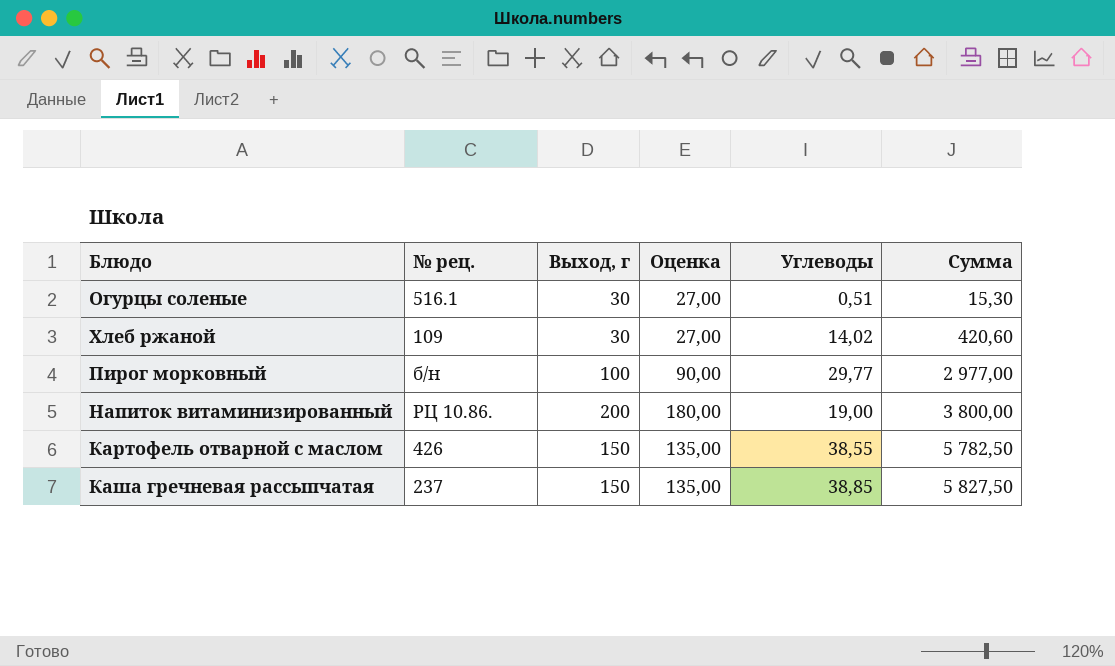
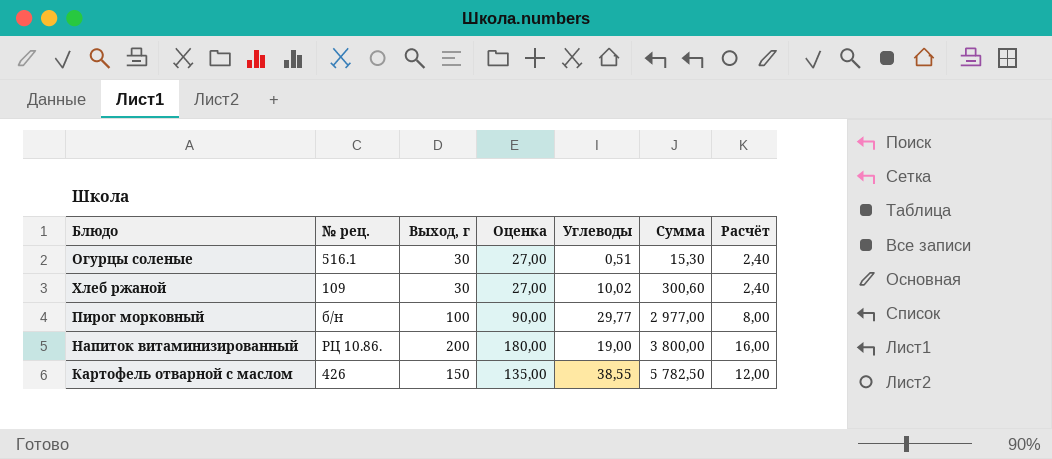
column Расчёт | formula: none -> [Выход, г] * 0,08
row Каша гречневая рассыпчатая: 237 | 150 | 135,00 | 38,85 | 5 827,50 -> none
Хлеб ржаной | Углеводы: 14,02 -> 10,02
Хлеб ржаной | Сумма: 420,60 -> 300,60

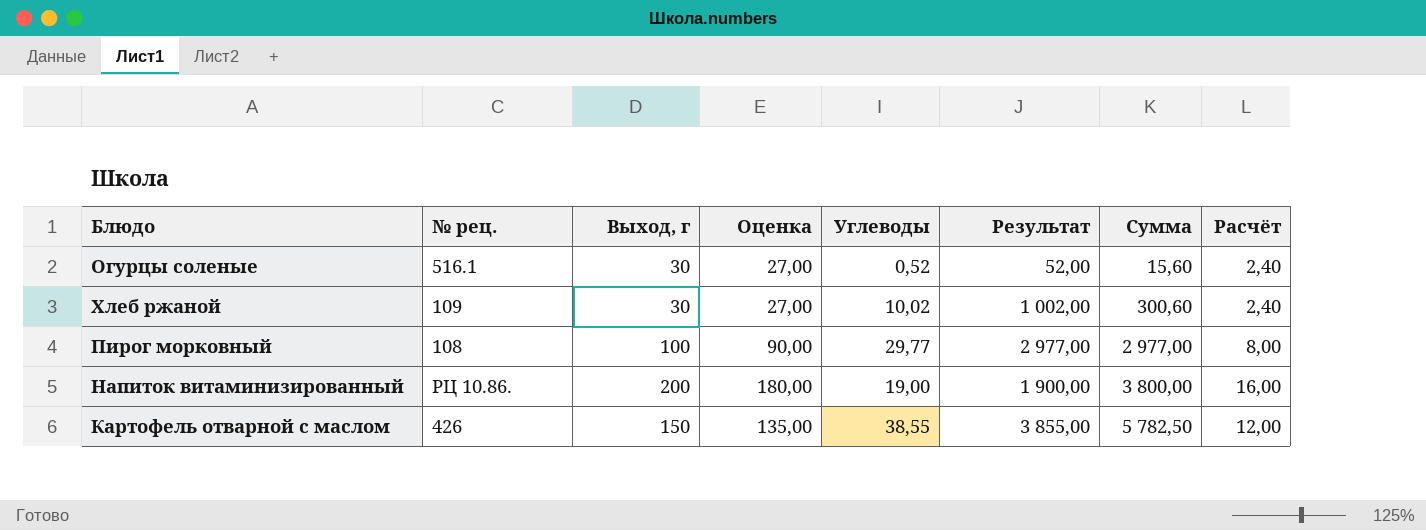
column Результат | formula: none -> [Углеводы] * 100
Огурцы соленые | Углеводы: 0,51 -> 0,52
Огурцы соленые | Сумма: 15,30 -> 15,60
Пирог морковный | № рец.: б/н -> 108

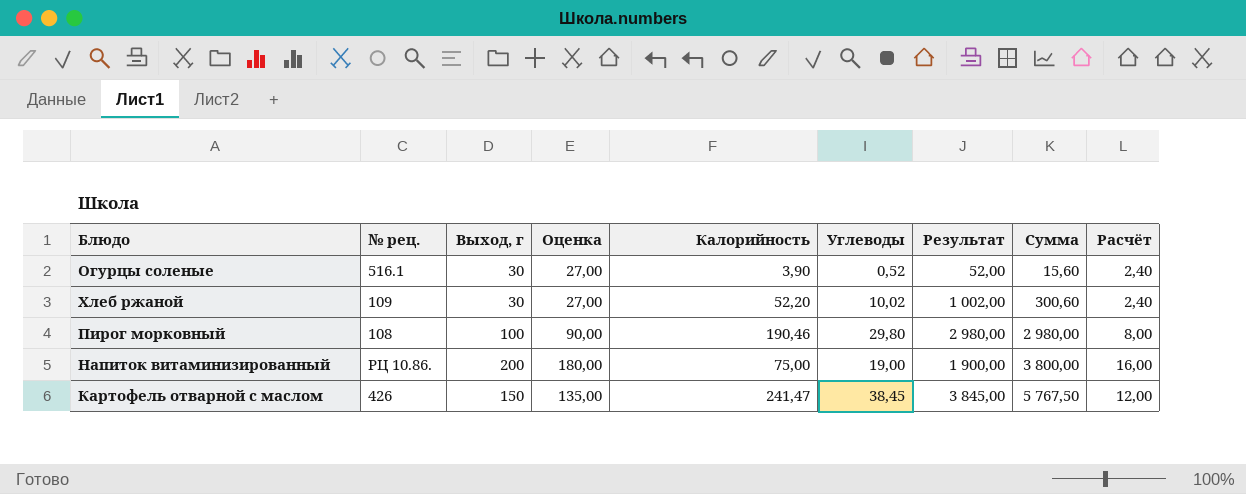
column Калорийность | position: none -> 5
Пирог морковный | Углеводы: 29,77 -> 29,80
Пирог морковный | Результат: 2 977,00 -> 2 980,00
Пирог морковный | Сумма: 2 977,00 -> 2 980,00
Картофель отварной с маслом | Углеводы: 38,55 -> 38,45
Картофель отварной с маслом | Результат: 3 855,00 -> 3 845,00
Картофель отварной с маслом | Сумма: 5 782,50 -> 5 767,50

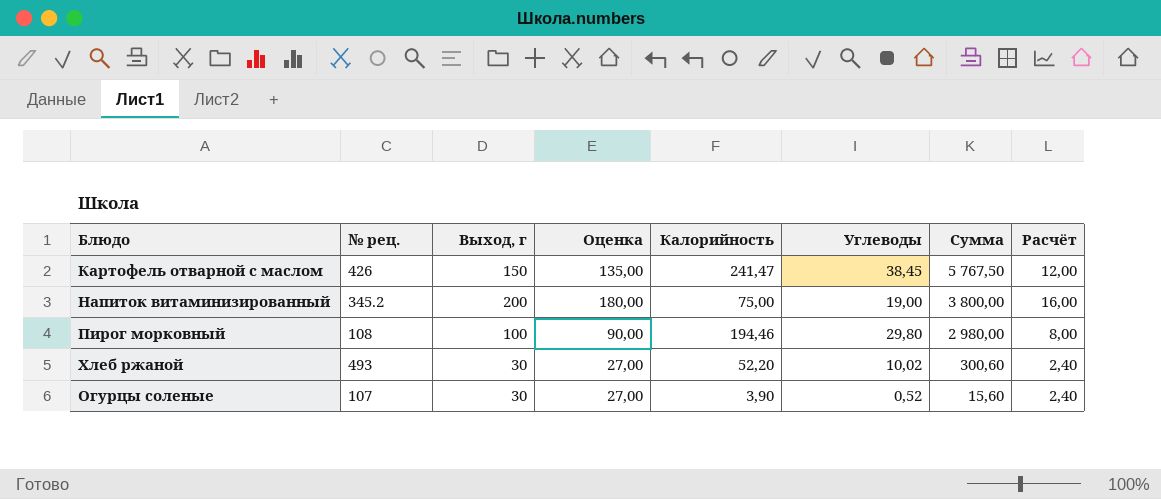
row order: Сумма ascending -> Сумма descending
column Результат | formula: [Углеводы] * 100 -> none
Напиток витаминизированный | № рец.: РЦ 10.86. -> 345.2
Пирог морковный | Калорийность: 190,46 -> 194,46
Хлеб ржаной | № рец.: 109 -> 493
Огурцы соленые | № рец.: 516.1 -> 107

